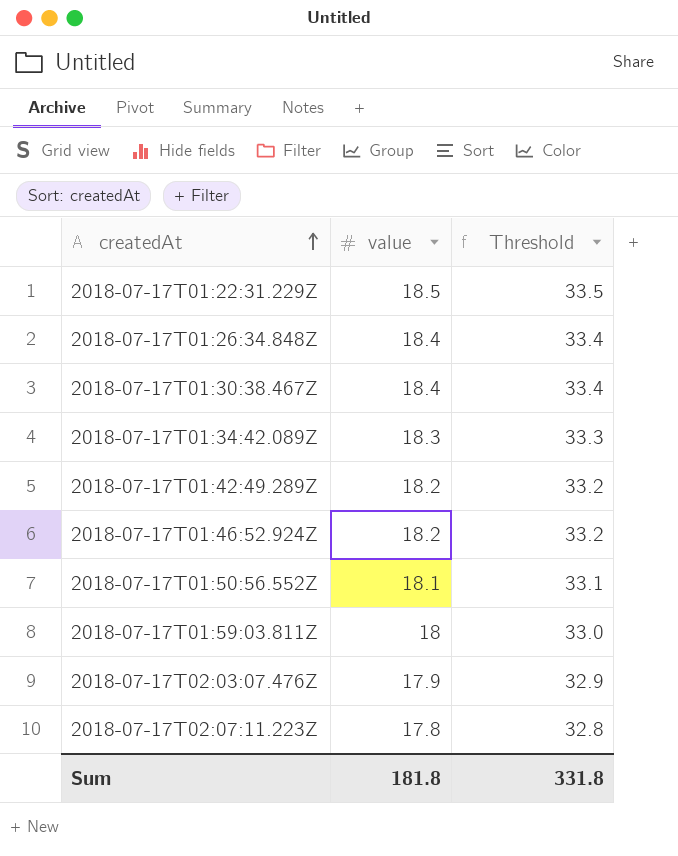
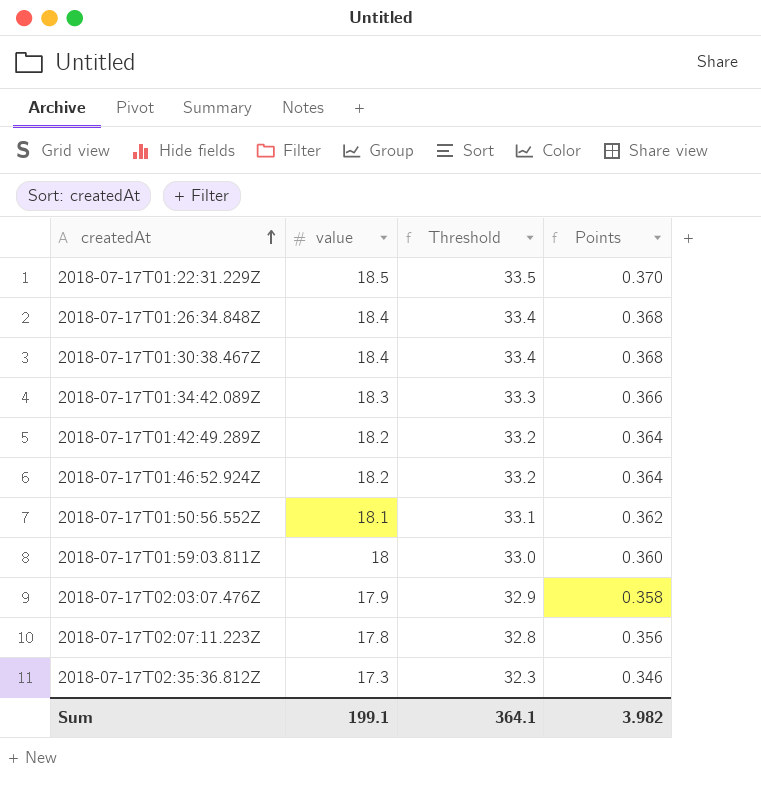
column Points | formula: none -> [value] * 0.02
row 2018-07-17T02:35:36.812Z: none -> 17.3 | 32.3 | 0.346
Sum | value: 181.8 -> 199.1
Sum | Threshold: 331.8 -> 364.1

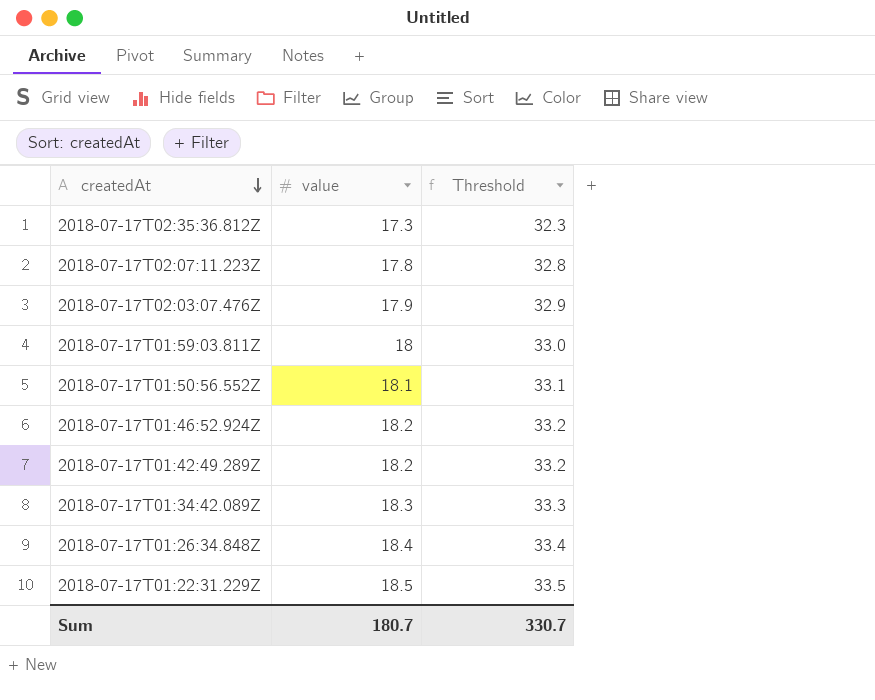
row order: createdAt ascending -> createdAt descending
column Points | formula: [value] * 0.02 -> none
row 2018-07-17T01:30:38.467Z: 18.4 | 33.4 | 0.368 -> none
Sum | value: 199.1 -> 180.7
Sum | Threshold: 364.1 -> 330.7

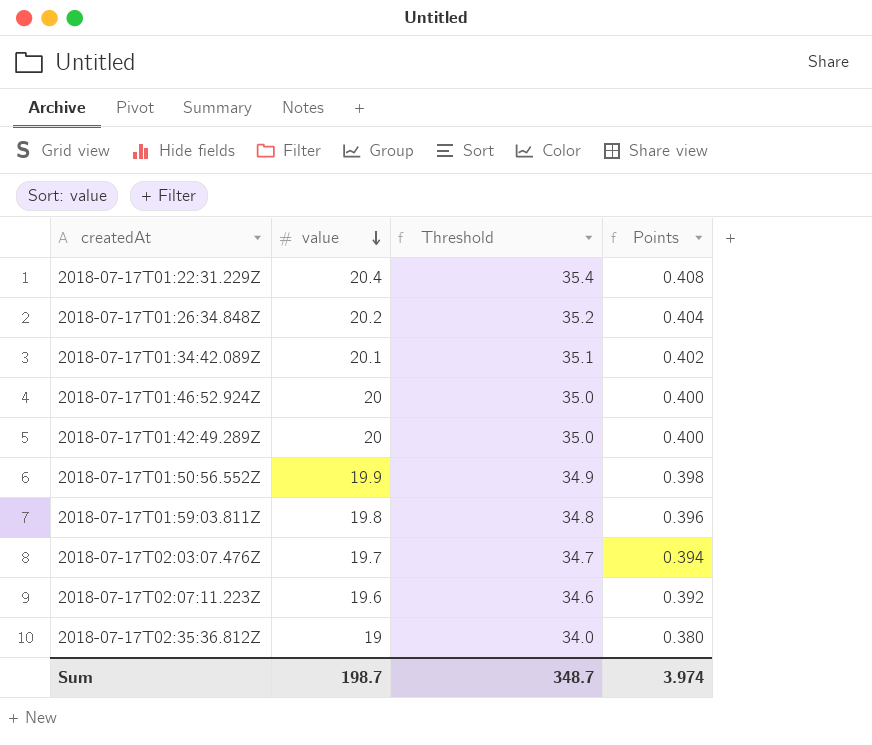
row order: createdAt descending -> value descending
column Points | formula: none -> [value] * 0.02
2018-07-17T01:22:31.229Z | value: 18.5 -> 20.4
2018-07-17T01:22:31.229Z | Threshold: 33.5 -> 35.4
2018-07-17T01:26:34.848Z | value: 18.4 -> 20.2
2018-07-17T01:26:34.848Z | Threshold: 33.4 -> 35.2
2018-07-17T01:34:42.089Z | value: 18.3 -> 20.1
2018-07-17T01:34:42.089Z | Threshold: 33.3 -> 35.1
2018-07-17T01:46:52.924Z | value: 18.2 -> 20
2018-07-17T01:46:52.924Z | Threshold: 33.2 -> 35.0
2018-07-17T01:42:49.289Z | value: 18.2 -> 20
2018-07-17T01:42:49.289Z | Threshold: 33.2 -> 35.0
2018-07-17T01:50:56.552Z | value: 18.1 -> 19.9
2018-07-17T01:50:56.552Z | Threshold: 33.1 -> 34.9
2018-07-17T01:59:03.811Z | value: 18 -> 19.8
2018-07-17T01:59:03.811Z | Threshold: 33.0 -> 34.8
2018-07-17T02:03:07.476Z | value: 17.9 -> 19.7
2018-07-17T02:03:07.476Z | Threshold: 32.9 -> 34.7
2018-07-17T02:07:11.223Z | value: 17.8 -> 19.6
2018-07-17T02:07:11.223Z | Threshold: 32.8 -> 34.6
2018-07-17T02:35:36.812Z | value: 17.3 -> 19
2018-07-17T02:35:36.812Z | Threshold: 32.3 -> 34.0
Sum | value: 180.7 -> 198.7
Sum | Threshold: 330.7 -> 348.7

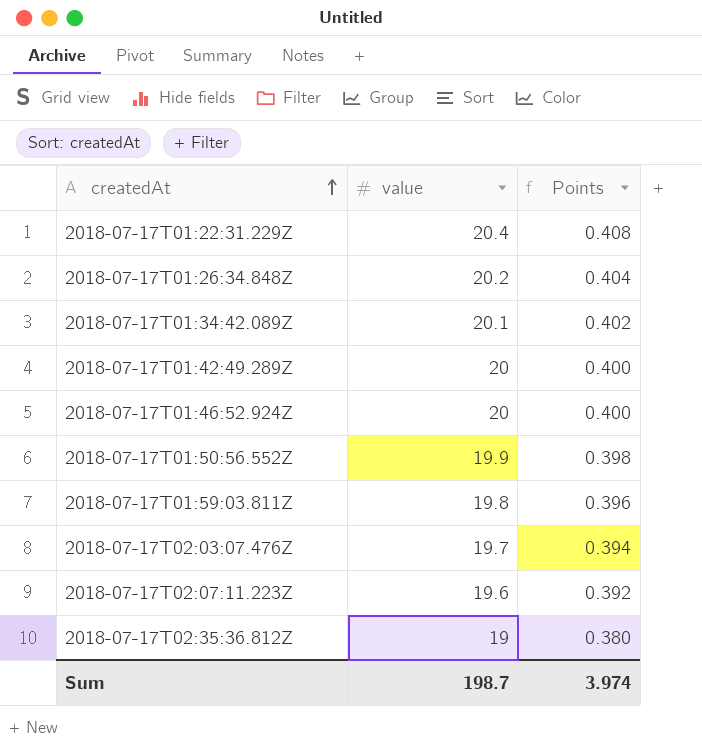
row order: value descending -> createdAt ascending
column Threshold | formula: [value] + 15 -> none

